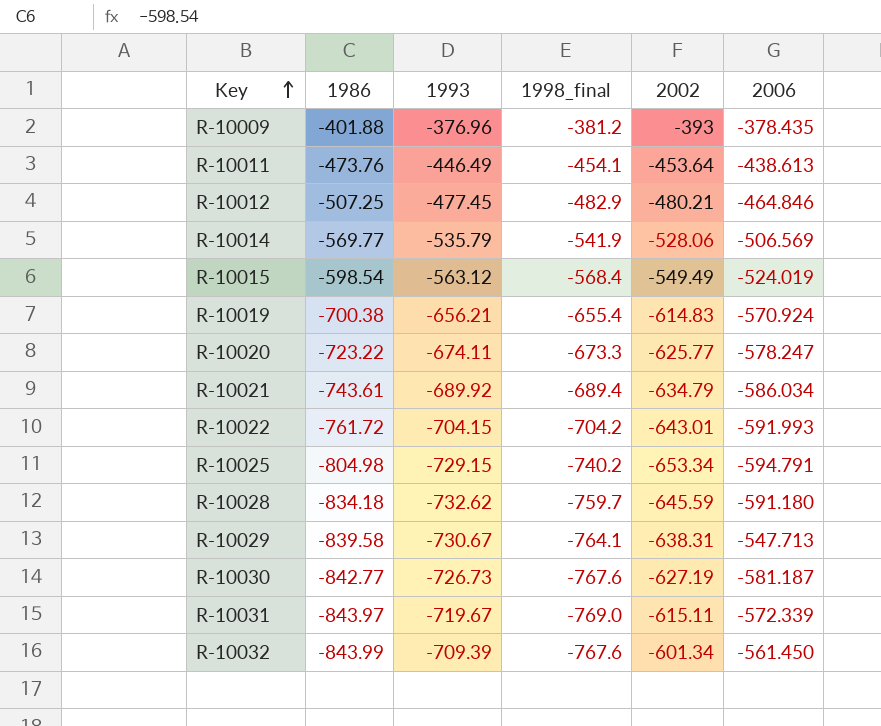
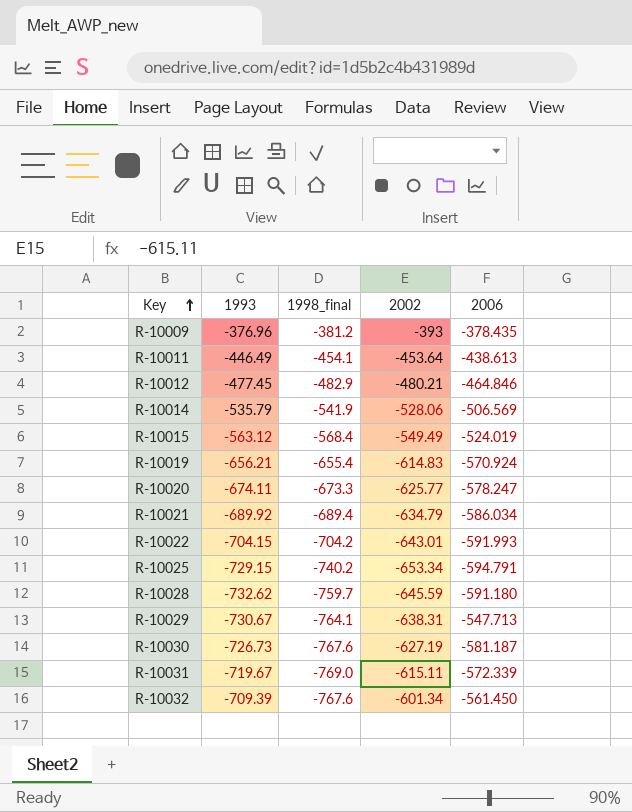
column 1986 | position: 2 -> none

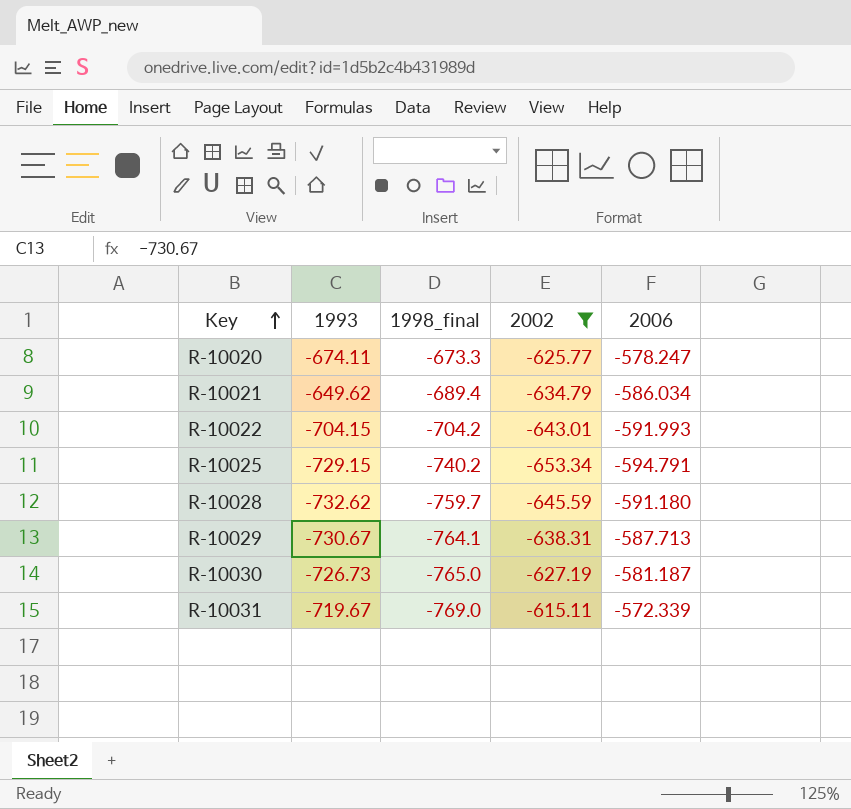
filter: none -> 2002 <= -615.11
R-10021 | 1993: -689.92 -> -649.62
R-10029 | 2006: -547.713 -> -587.713
R-10030 | 1998_final: -767.6 -> -765.0

